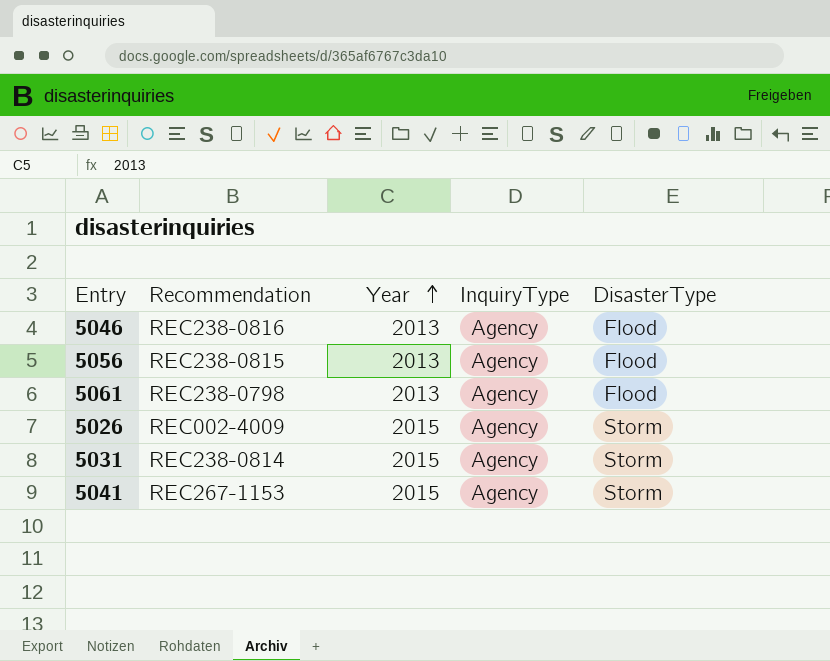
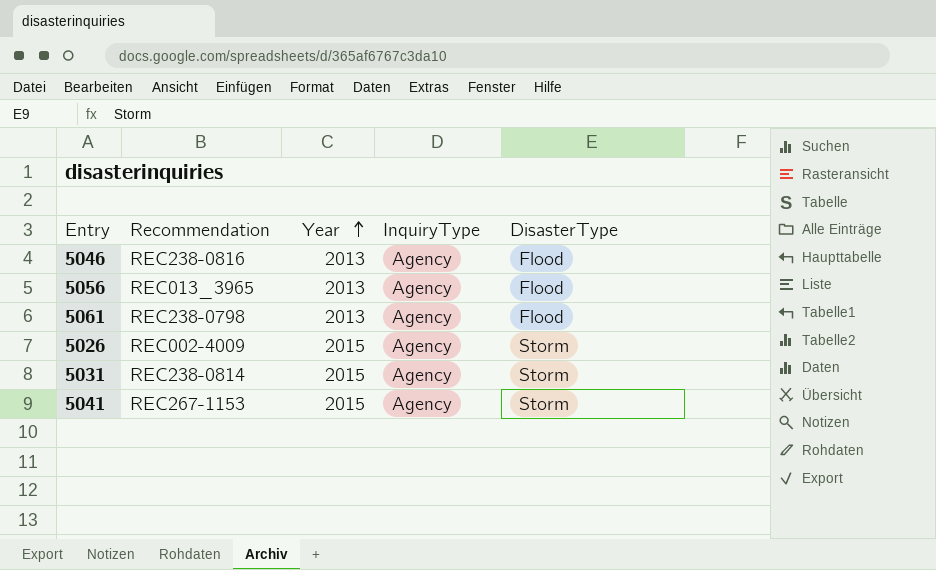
5056 | Recommendation: REC238-0815 -> REC013_3965

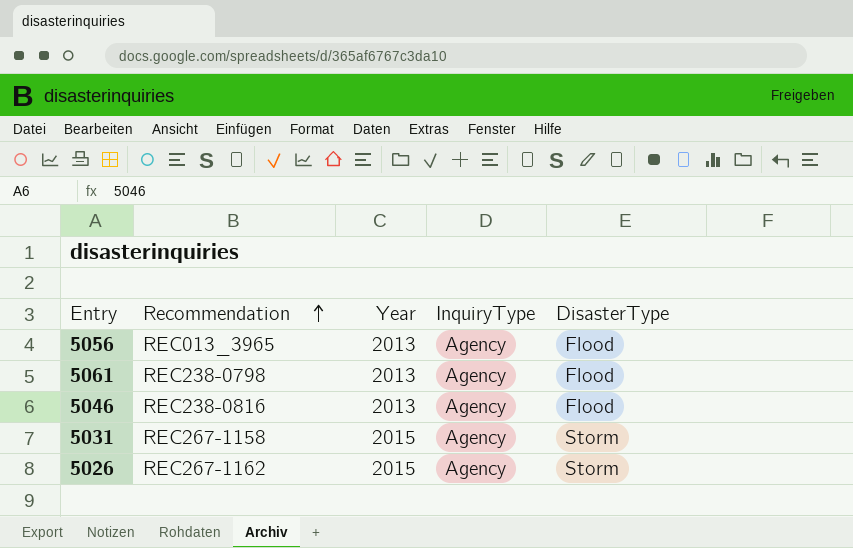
row order: Year ascending -> Recommendation ascending
row 5041: REC267-1153 | 2015 | Agency | Storm -> none
5031 | Recommendation: REC238-0814 -> REC267-1158
5026 | Recommendation: REC002-4009 -> REC267-1162

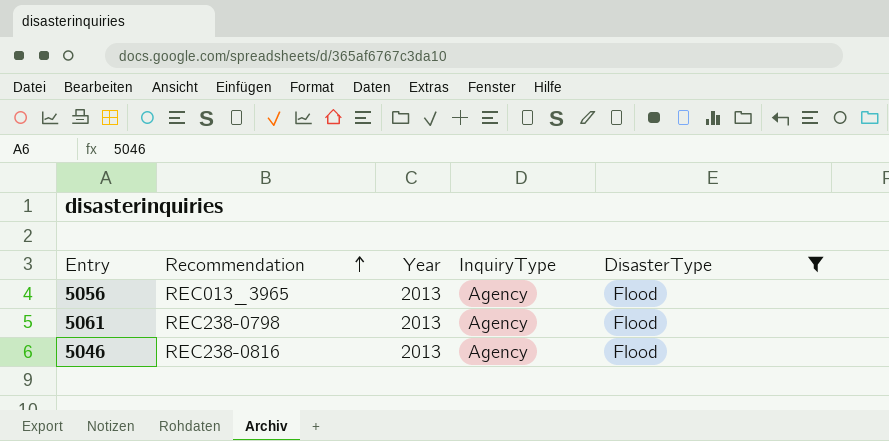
filter: none -> DisasterType = Flood

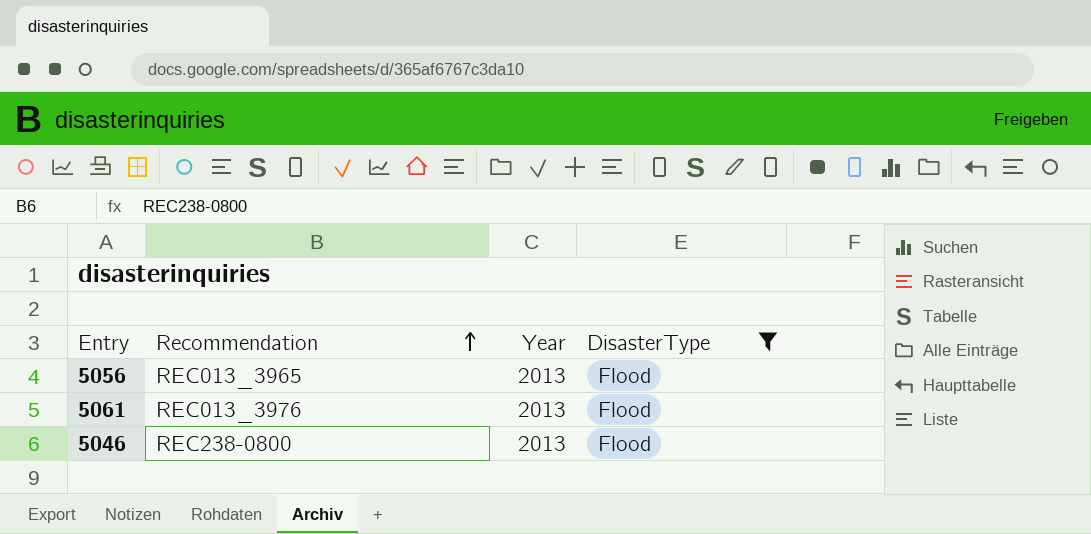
column InquiryType | position: 4 -> none
5061 | Recommendation: REC238-0798 -> REC013_3976
5046 | Recommendation: REC238-0816 -> REC238-0800

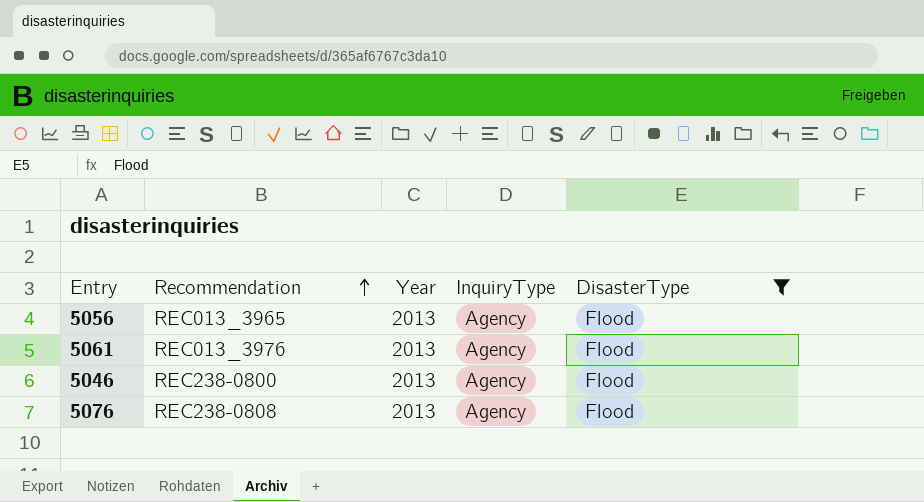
column InquiryType | position: none -> 4
row 5076: none -> REC238-0808 | 2013 | Agency | Flood

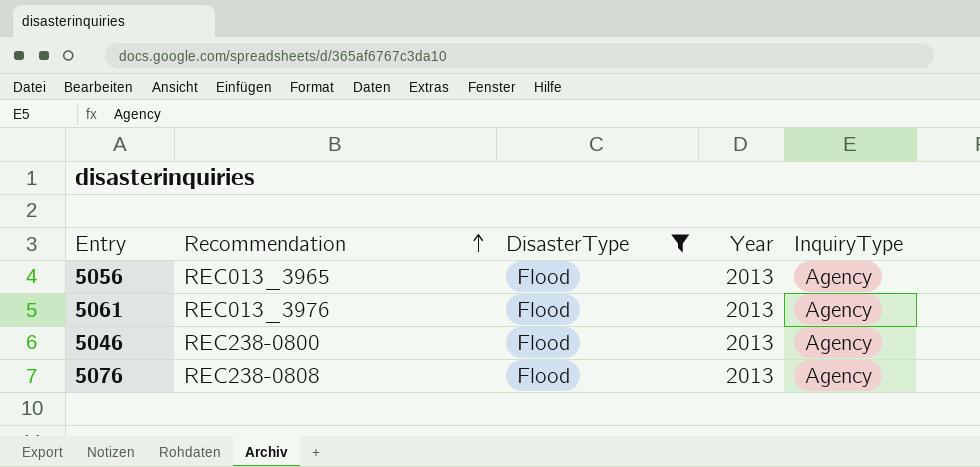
column DisasterType | position: 5 -> 3

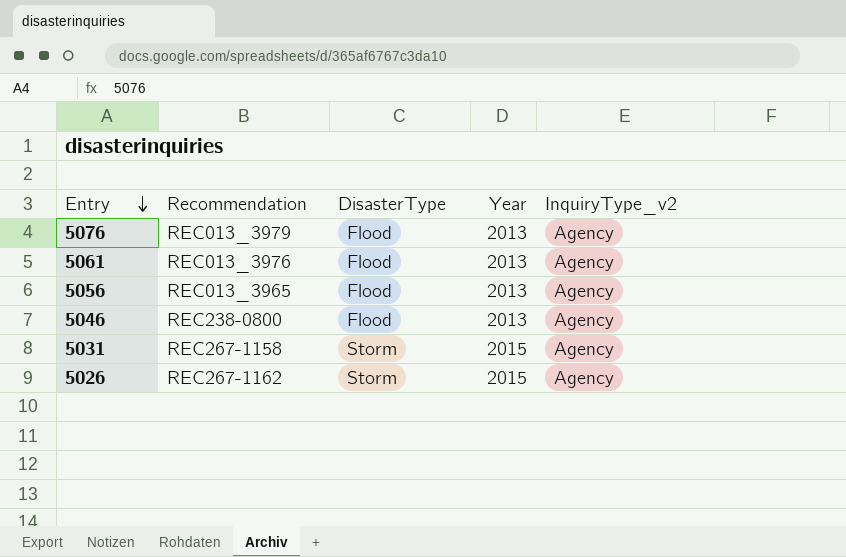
filter: DisasterType = Flood -> none
row order: Recommendation ascending -> Entry descending
column name: InquiryType -> InquiryType_v2
5076 | Recommendation: REC238-0808 -> REC013_3979

